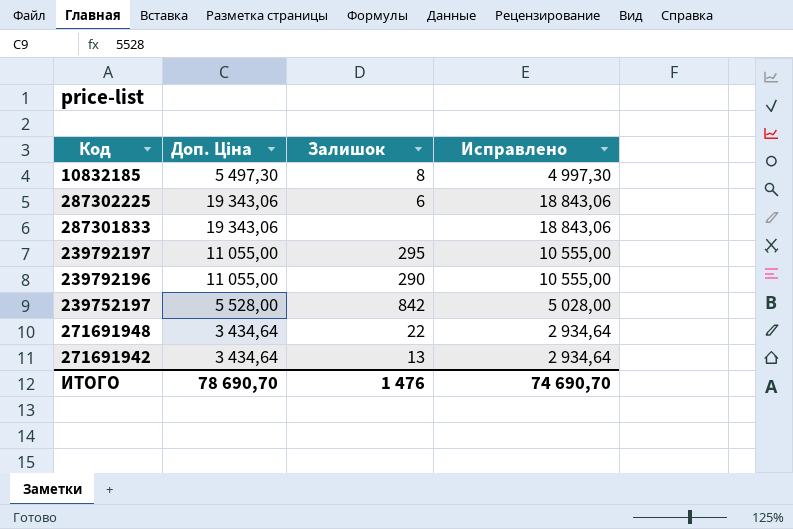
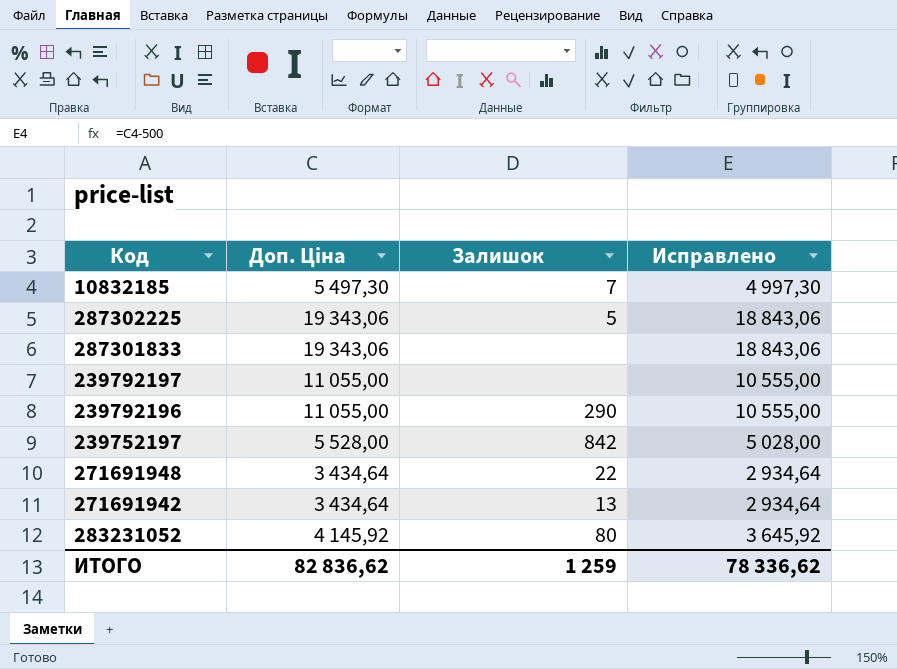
10832185 | Залишок: 8 -> 7
287302225 | Залишок: 6 -> 5
239792197 | Залишок: 295 -> none
row 283231052: none -> 4 145,92 | 80 | 3 645,92
ИТОГО | Доп. Ціна: 78 690,70 -> 82 836,62
ИТОГО | Залишок: 1 476 -> 1 259
ИТОГО | Исправлено: 74 690,70 -> 78 336,62

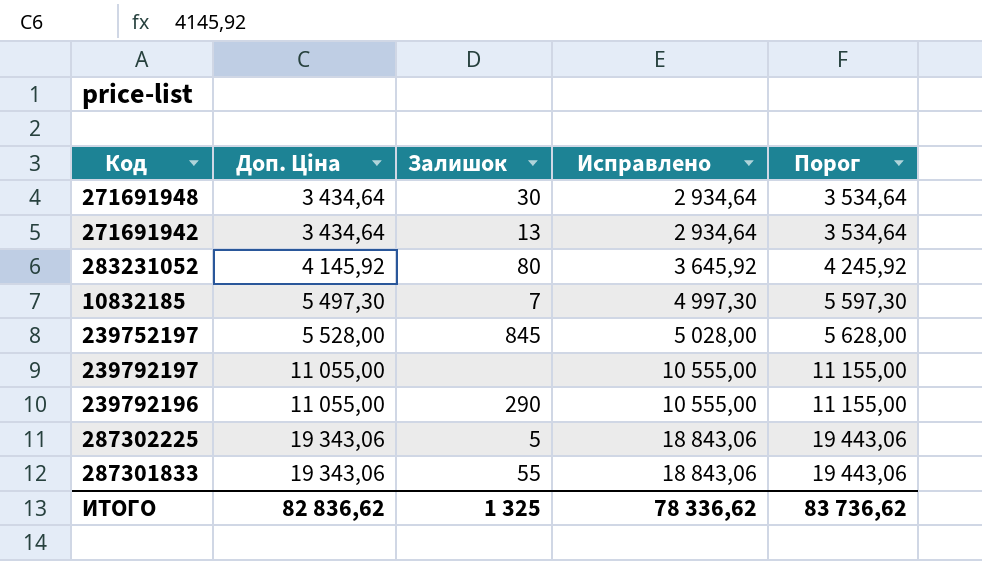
row order: none -> Доп. Ціна ascending
column Порог | formula: none -> [Доп. Ціна] + 100
271691948 | Залишок: 22 -> 30
239752197 | Залишок: 842 -> 845
287301833 | Залишок: none -> 55
ИТОГО | Залишок: 1 259 -> 1 325

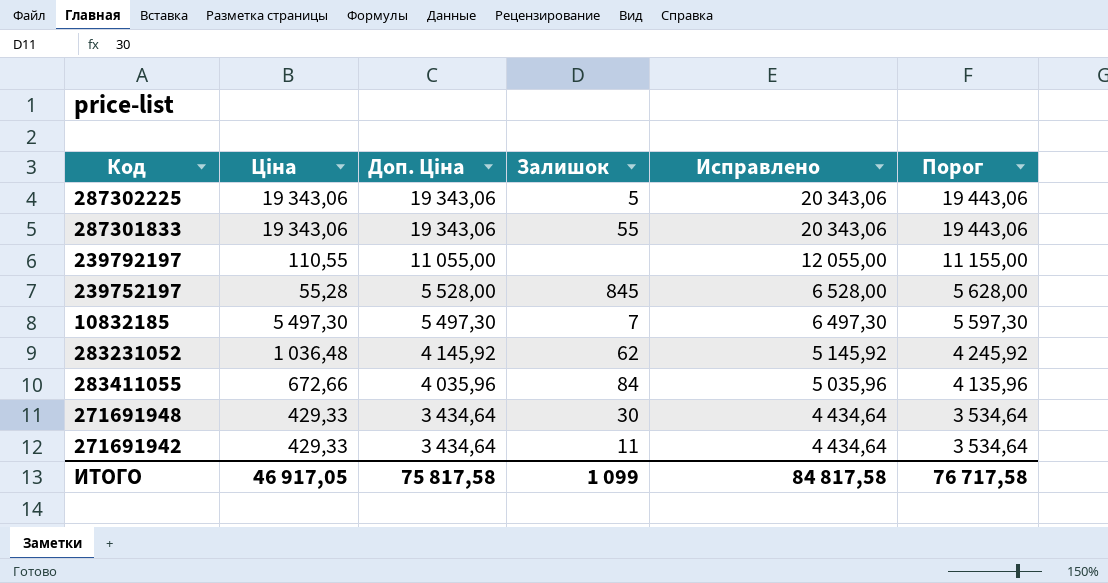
row order: Доп. Ціна ascending -> Доп. Ціна descending
column Ціна | position: none -> 2
column Исправлено | formula: [Доп. Ціна] - 500 -> [Доп. Ціна] + 1000
row 239792196: 11 055,00 | 290 | 10 555,00 | 11 155,00 -> none
283231052 | Залишок: 80 -> 62
row 283411055: none -> 672,66 | 4 035,96 | 84 | 5 035,96 | 4 135,96
271691942 | Залишок: 13 -> 11
ИТОГО | Доп. Ціна: 82 836,62 -> 75 817,58
ИТОГО | Залишок: 1 325 -> 1 099
ИТОГО | Исправлено: 78 336,62 -> 84 817,58
ИТОГО | Порог: 83 736,62 -> 76 717,58

